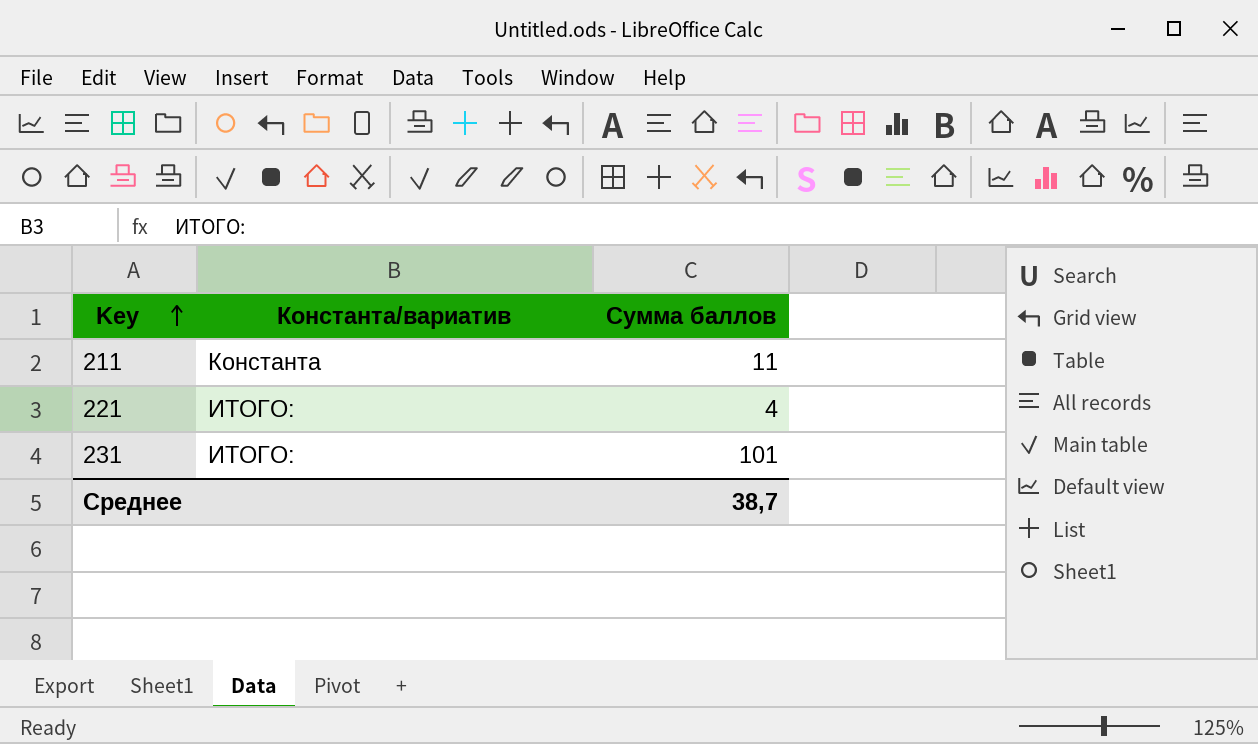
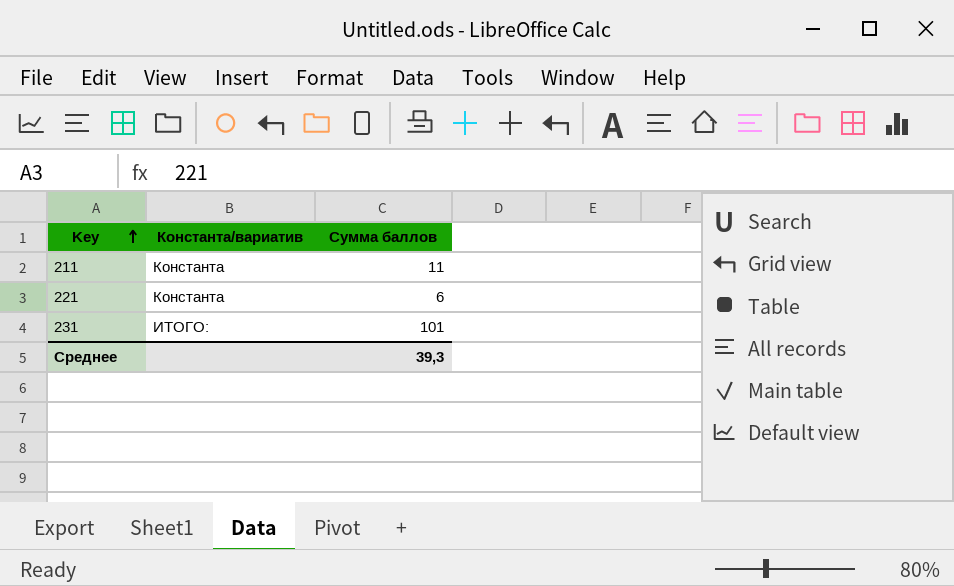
221 | Константа/вариатив: ИТОГО: -> Константа
221 | Сумма баллов: 4 -> 6
Среднее | Сумма баллов: 38,7 -> 39,3

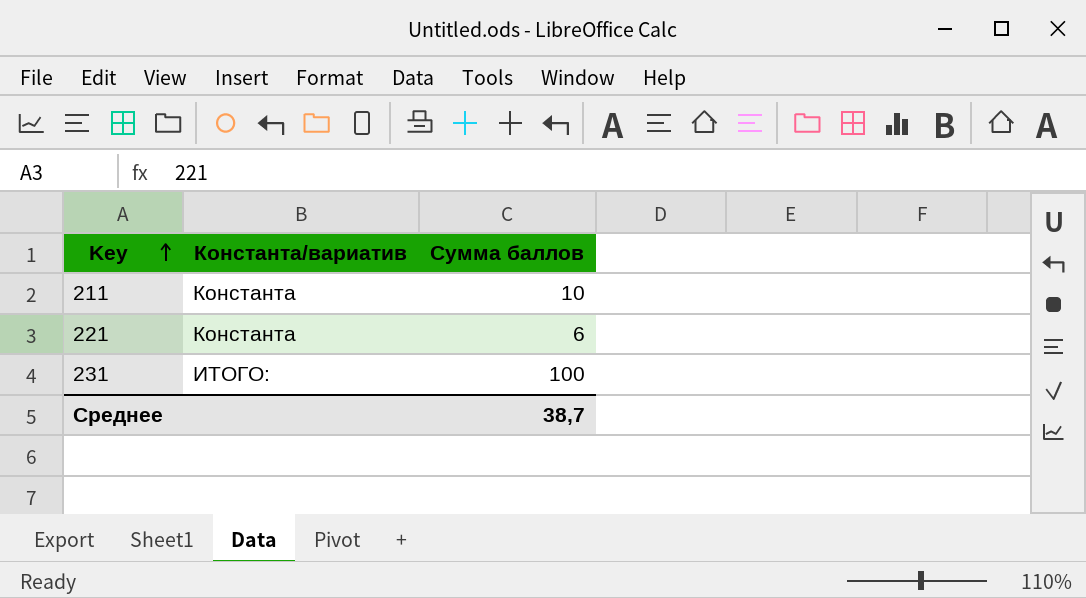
211 | Сумма баллов: 11 -> 10
231 | Сумма баллов: 101 -> 100
Среднее | Сумма баллов: 39,3 -> 38,7

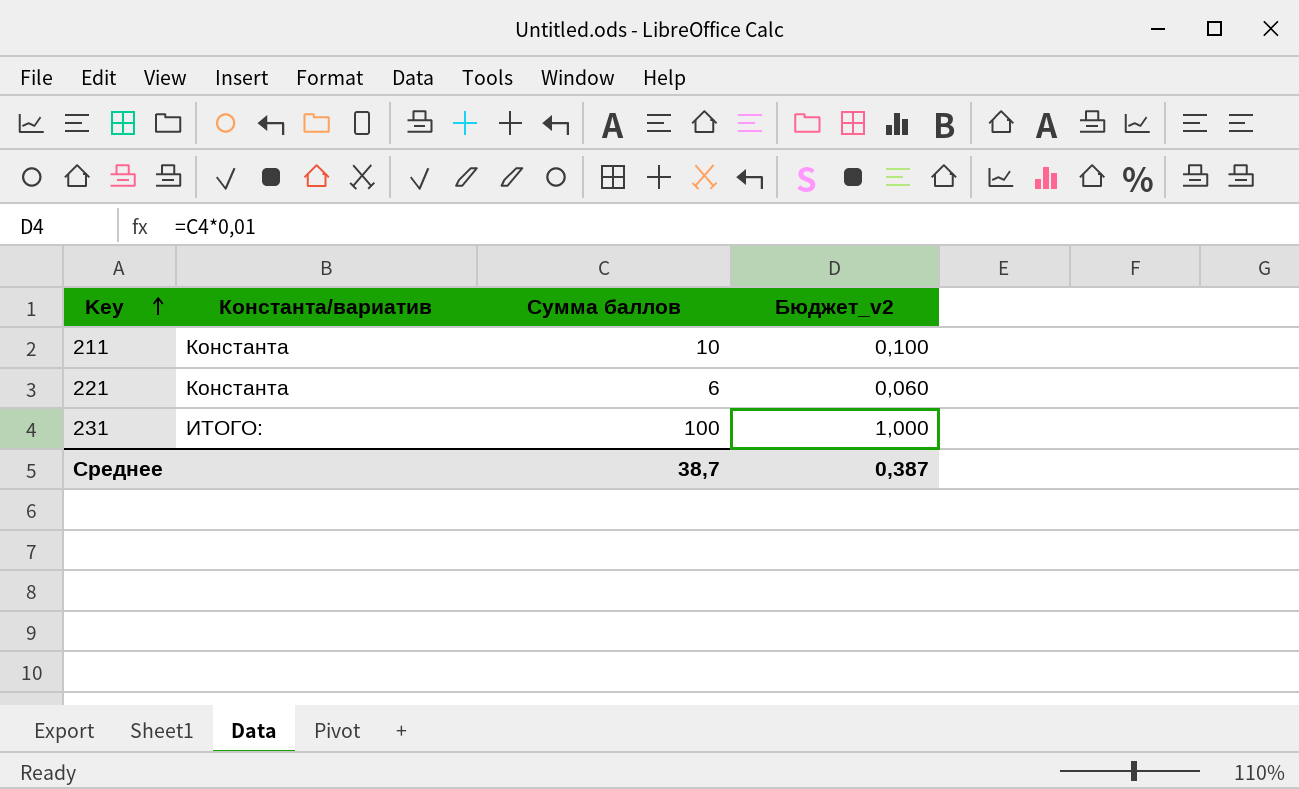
column Бюджет_v2 | formula: none -> [Сумма баллов] * 0,01

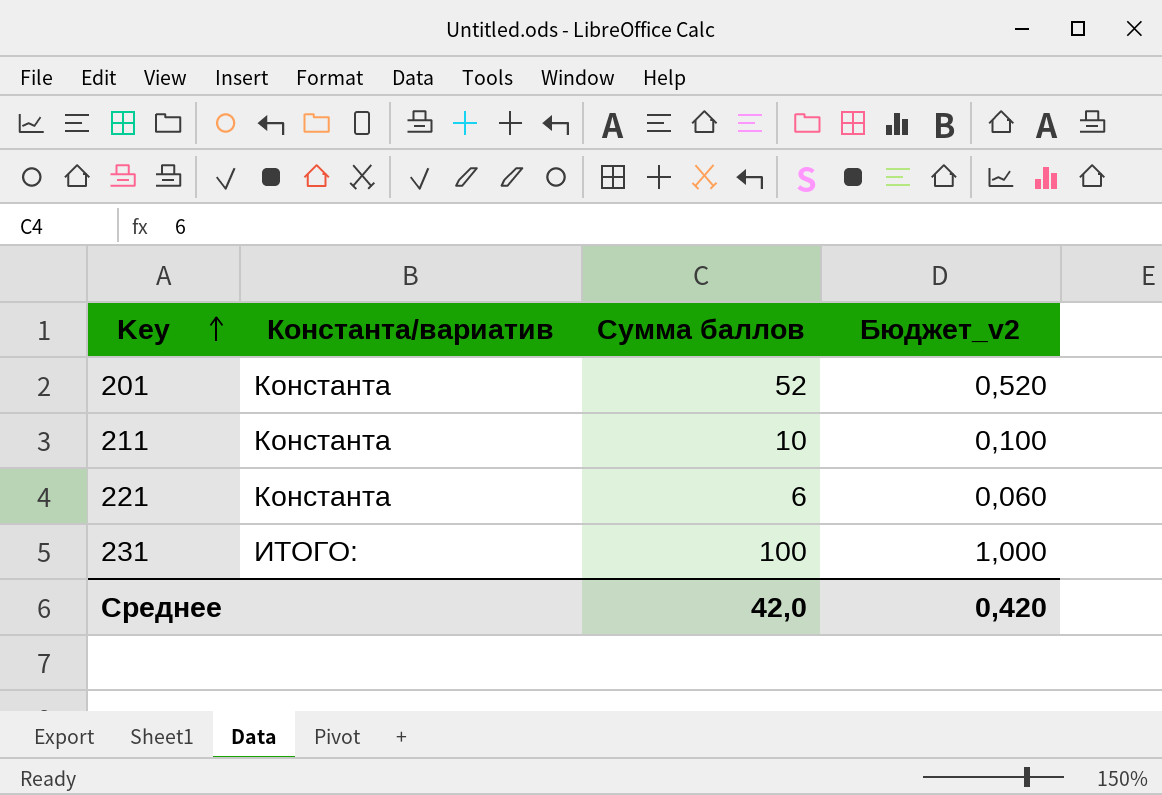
row 201: none -> Константа | 52 | 0,520
Среднее | Сумма баллов: 38,7 -> 42,0
Среднее | Бюджет_v2: 0,387 -> 0,420

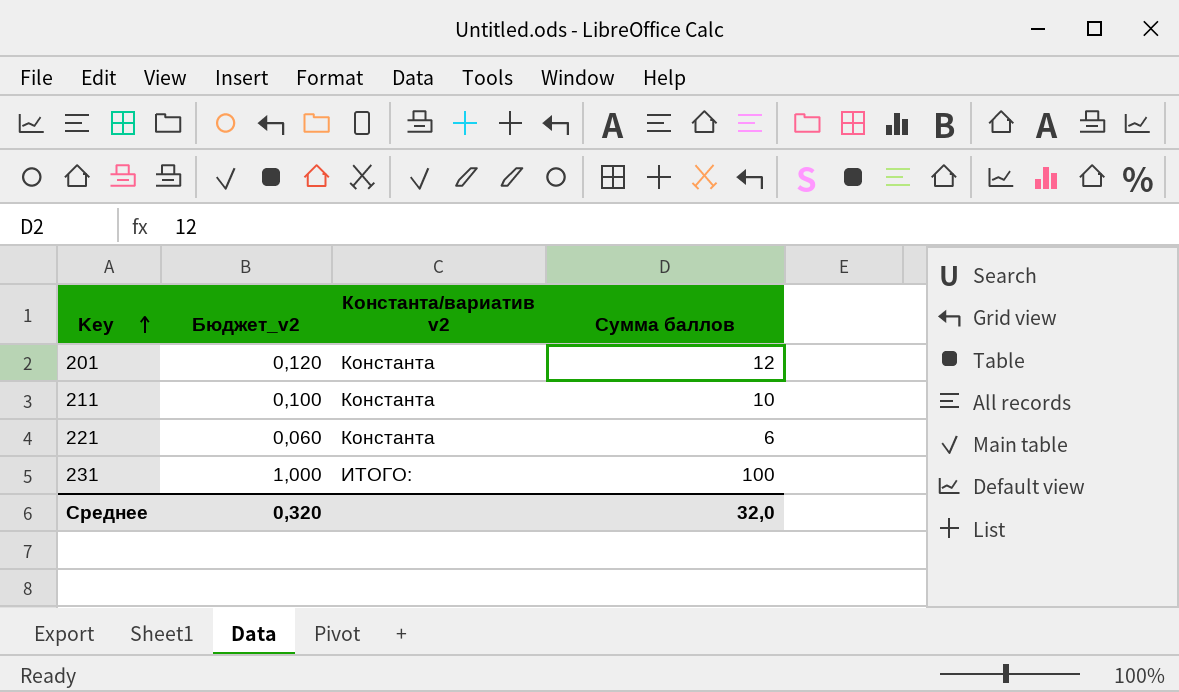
column Бюджет_v2 | position: 4 -> 2
column name: Константа/вариатив -> Константа/вариатив v2
201 | Бюджет_v2: 0,520 -> 0,120
201 | Сумма баллов: 52 -> 12
Среднее | Бюджет_v2: 0,420 -> 0,320
Среднее | Сумма баллов: 42,0 -> 32,0

